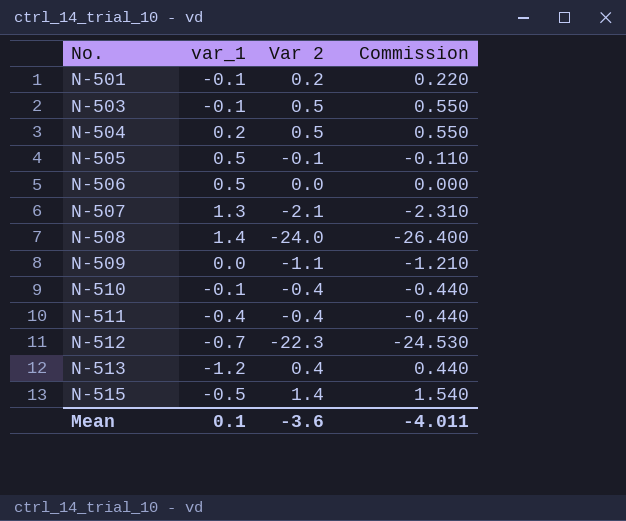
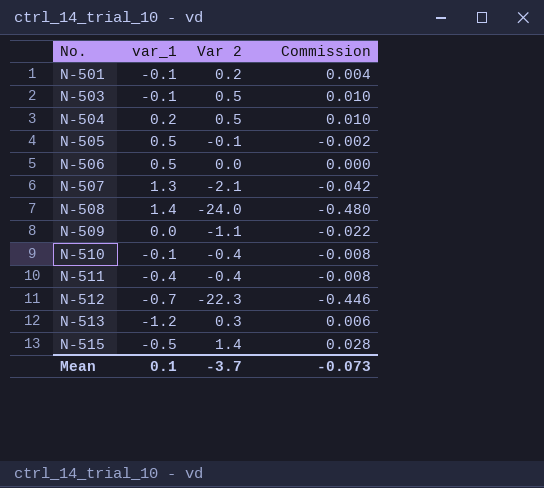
column Commission | formula: [Var 2] * 1.1 -> [Var 2] * 0.02
N-513 | Var 2: 0.4 -> 0.3
Mean | Var 2: -3.6 -> -3.7
Mean | Commission: -4.011 -> -0.073

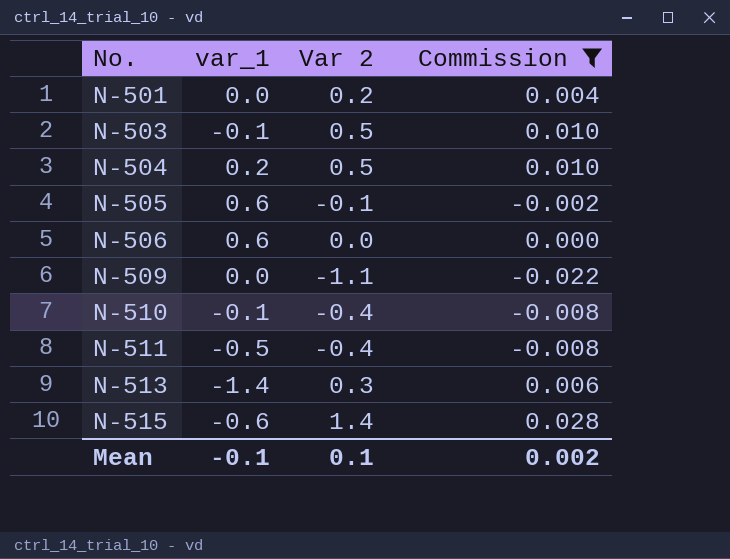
filter: none -> Commission >= -0.022
N-501 | var_1: -0.1 -> 0.0
N-505 | var_1: 0.5 -> 0.6
N-506 | var_1: 0.5 -> 0.6
N-511 | var_1: -0.4 -> -0.5
N-513 | var_1: -1.2 -> -1.4
N-515 | var_1: -0.5 -> -0.6
Mean | var_1: 0.1 -> -0.1
Mean | Var 2: -3.7 -> 0.1
Mean | Commission: -0.073 -> 0.002

